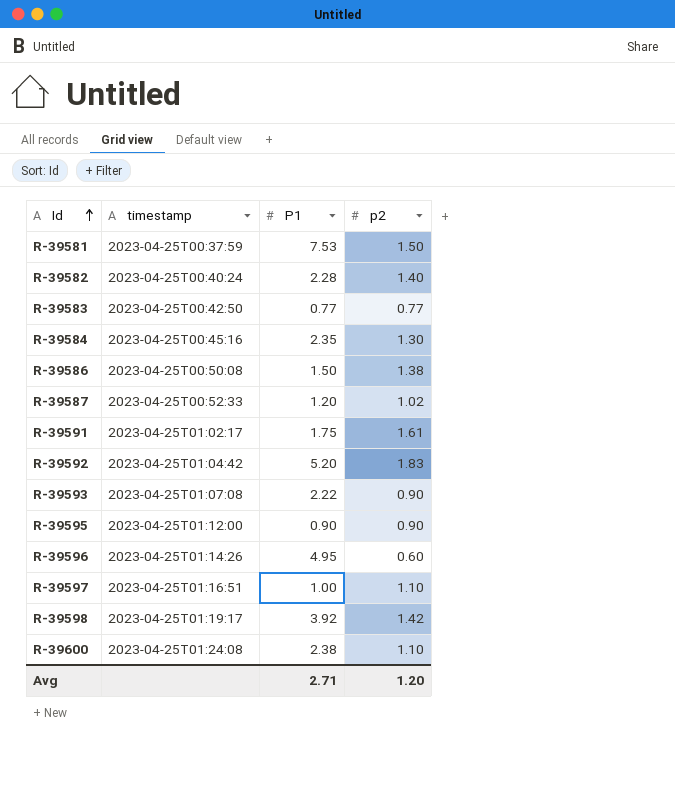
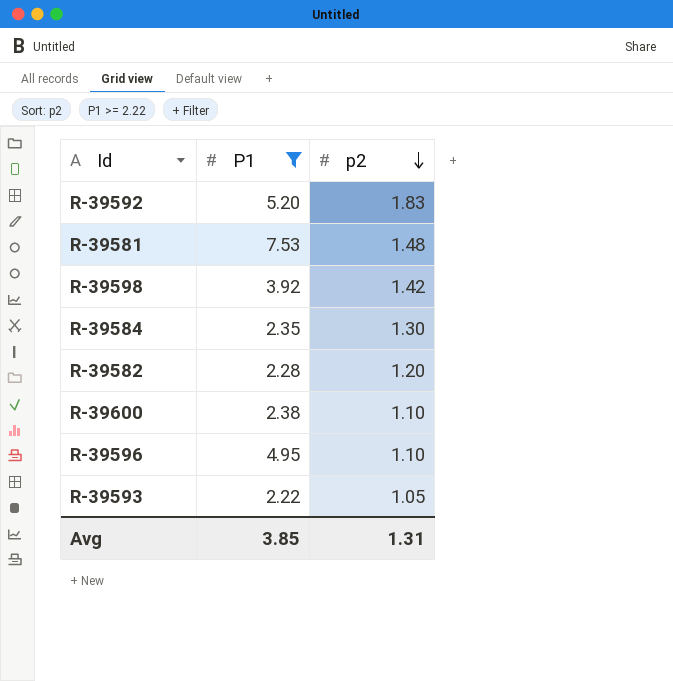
filter: none -> P1 >= 2.22
row order: Id ascending -> p2 descending
column timestamp | position: 2 -> none
R-39581 | p2: 1.50 -> 1.48
R-39582 | p2: 1.40 -> 1.20
R-39596 | p2: 0.60 -> 1.10
R-39593 | p2: 0.90 -> 1.05
Avg | P1: 2.71 -> 3.85
Avg | p2: 1.20 -> 1.31

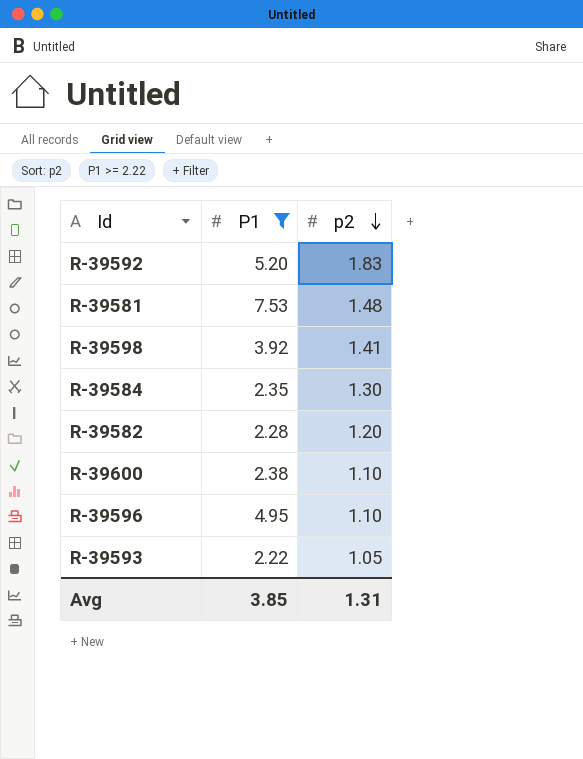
R-39598 | p2: 1.42 -> 1.41

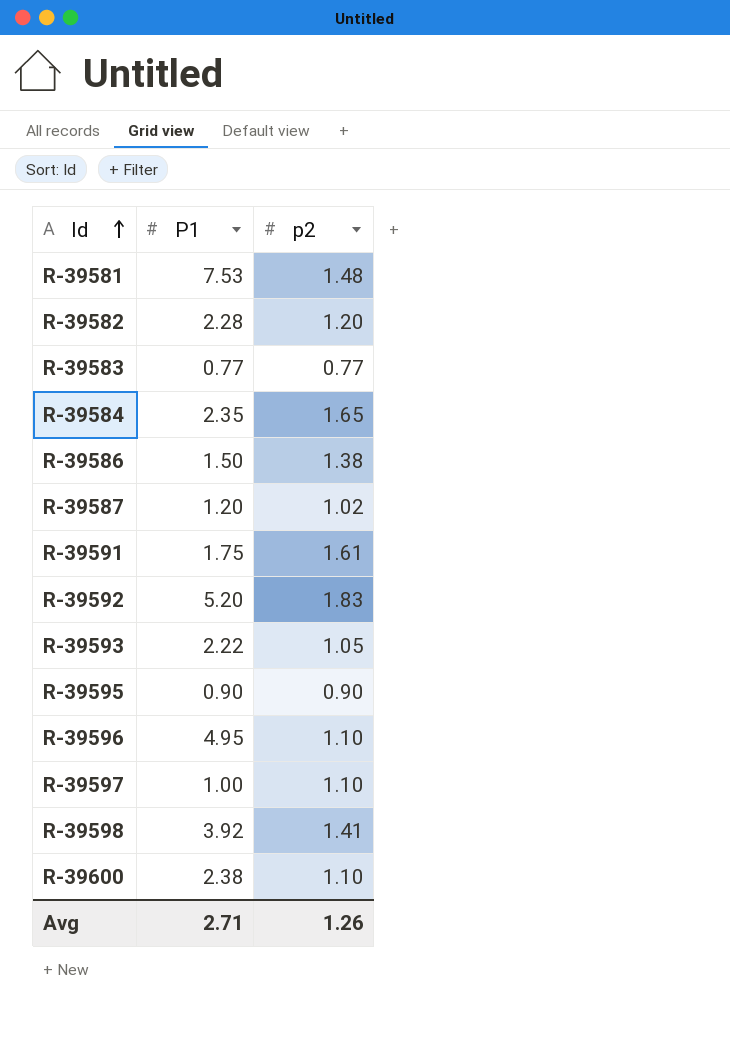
filter: P1 >= 2.22 -> none
row order: p2 descending -> Id ascending
R-39584 | p2: 1.30 -> 1.65
Avg | P1: 3.85 -> 2.71
Avg | p2: 1.31 -> 1.26

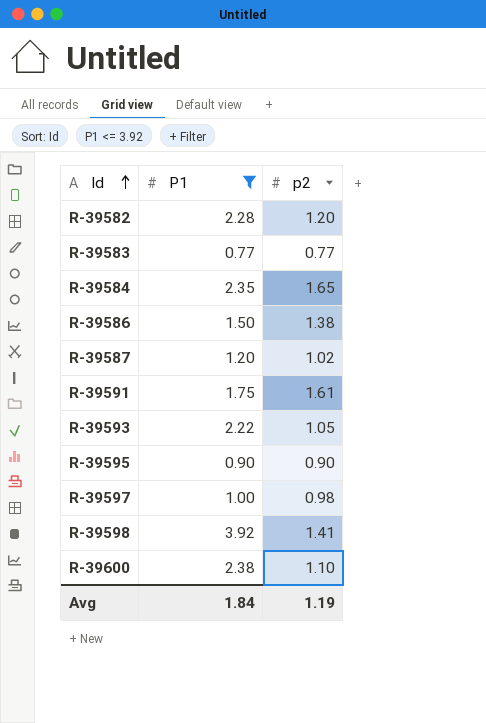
filter: none -> P1 <= 3.92
R-39597 | p2: 1.10 -> 0.98
Avg | P1: 2.71 -> 1.84
Avg | p2: 1.26 -> 1.19

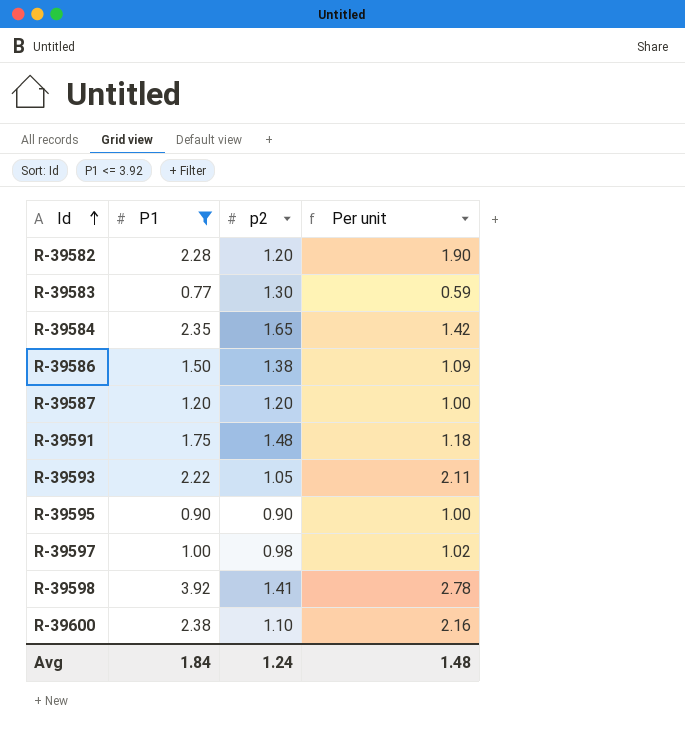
column Per unit | formula: none -> [P1] / [p2]
R-39583 | p2: 0.77 -> 1.30
R-39587 | p2: 1.02 -> 1.20
R-39591 | p2: 1.61 -> 1.48
Avg | p2: 1.19 -> 1.24

